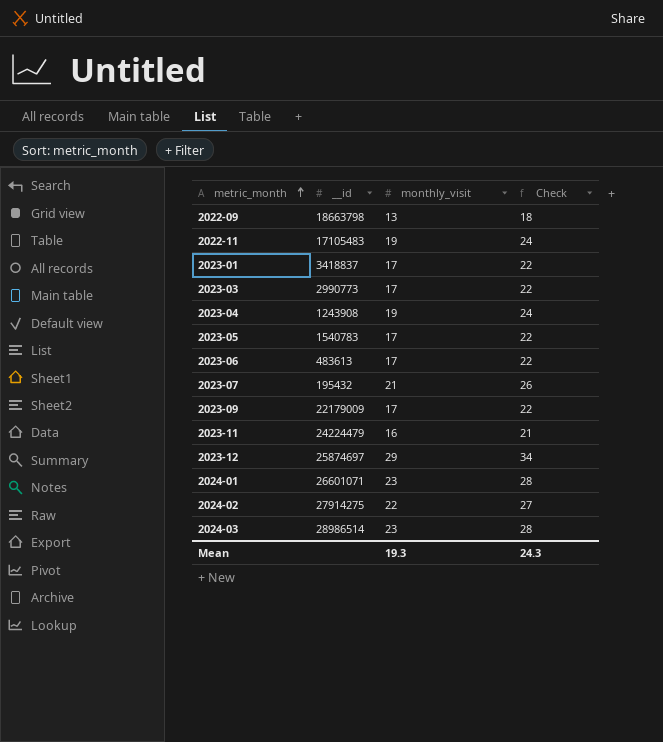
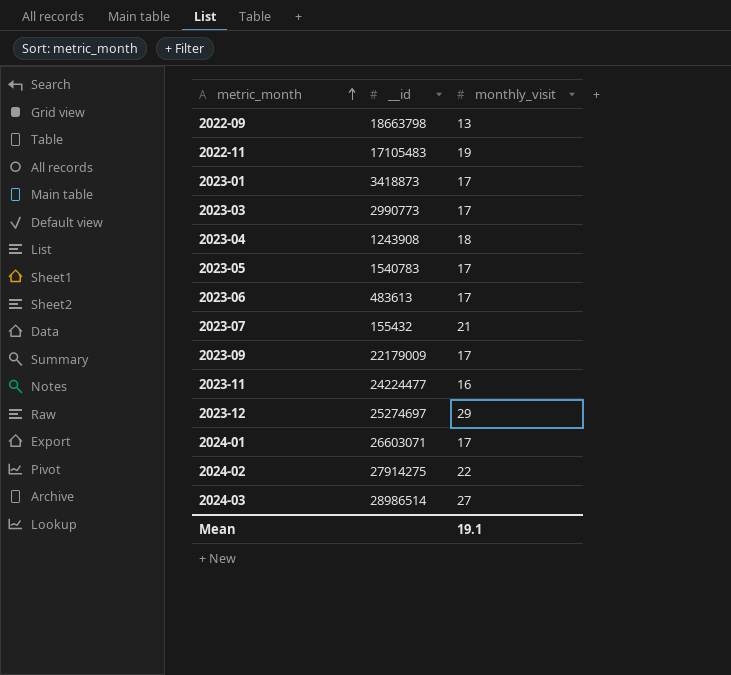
column Check | formula: [monthly_visit] + 5 -> none
2023-01 | __id: 3418837 -> 3418873
2023-04 | monthly_visit: 19 -> 18
2023-07 | __id: 195432 -> 155432
2023-11 | __id: 24224479 -> 24224477
2023-12 | __id: 25874697 -> 25274697
2024-01 | __id: 26601071 -> 26603071
2024-01 | monthly_visit: 23 -> 17
2024-03 | monthly_visit: 23 -> 27
Mean | monthly_visit: 19.3 -> 19.1

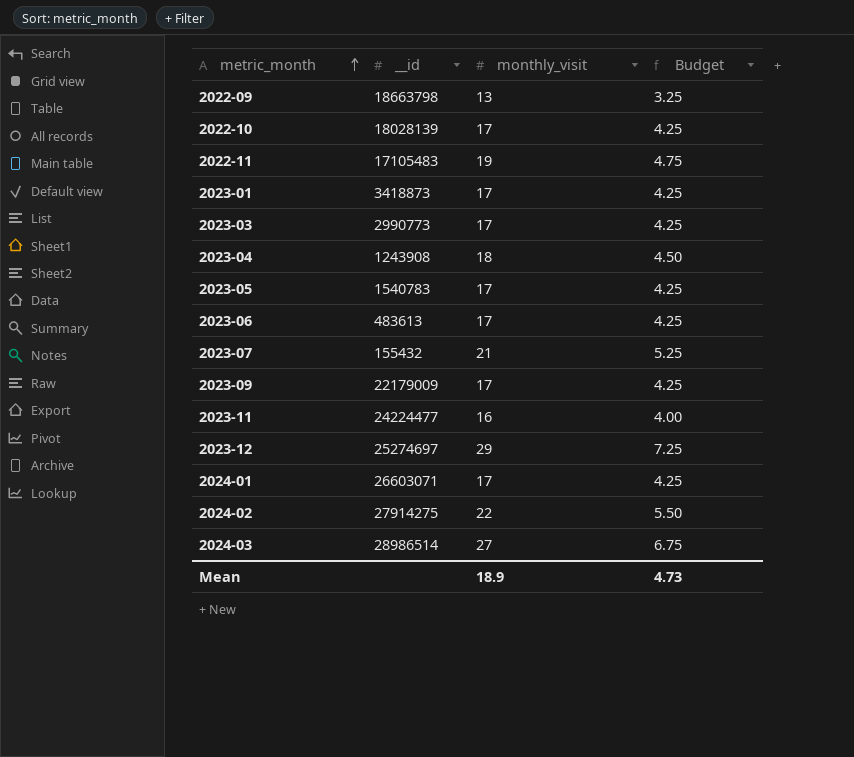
column Budget | formula: none -> [monthly_visit] * 0.25
row 2022-10: none -> 18028139 | 17 | 4.25
Mean | monthly_visit: 19.1 -> 18.9

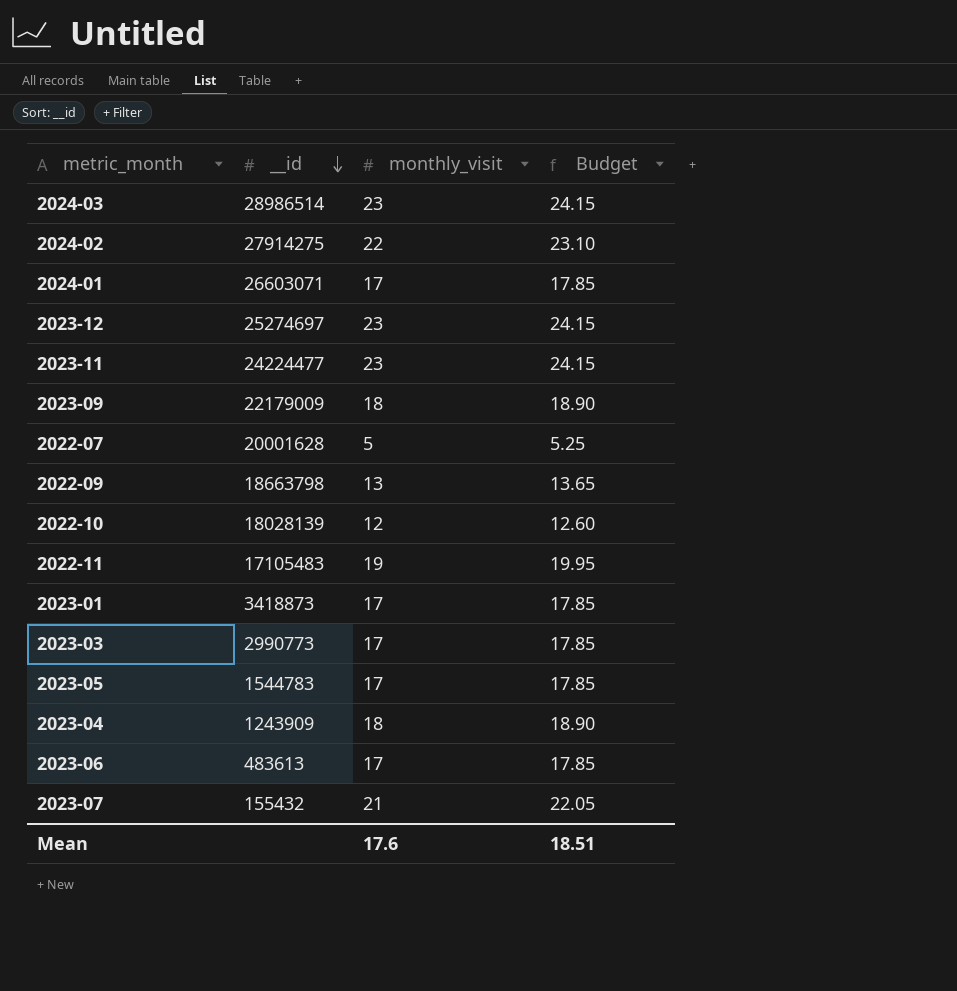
row order: metric_month ascending -> __id descending
column Budget | formula: [monthly_visit] * 0.25 -> [monthly_visit] * 1.05
2024-03 | monthly_visit: 27 -> 23
2023-12 | monthly_visit: 29 -> 23
2023-11 | monthly_visit: 16 -> 23
2023-09 | monthly_visit: 17 -> 18
row 2022-07: none -> 20001628 | 5 | 5.25
2022-10 | monthly_visit: 17 -> 12
2023-05 | __id: 1540783 -> 1544783
2023-04 | __id: 1243908 -> 1243909
Mean | monthly_visit: 18.9 -> 17.6
Mean | Budget: 4.73 -> 18.51

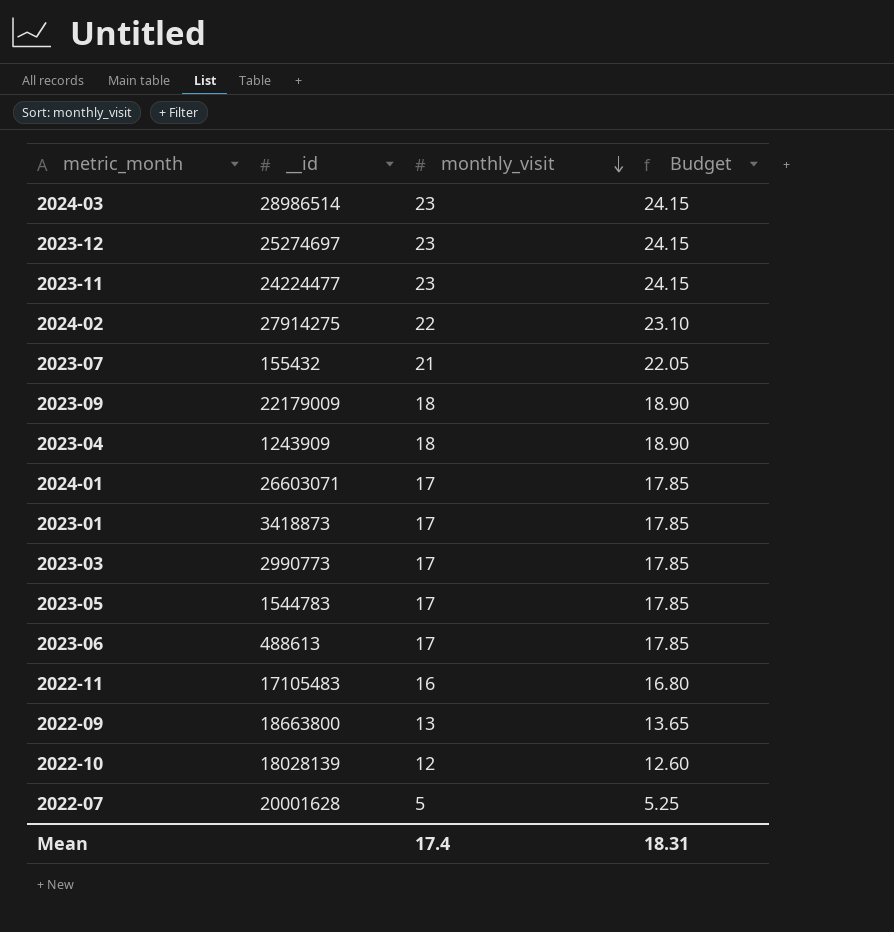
row order: __id descending -> monthly_visit descending
2023-06 | __id: 483613 -> 488613
2022-11 | monthly_visit: 19 -> 16
2022-11 | Budget: 19.95 -> 16.80
2022-09 | __id: 18663798 -> 18663800
Mean | monthly_visit: 17.6 -> 17.4
Mean | Budget: 18.51 -> 18.31

